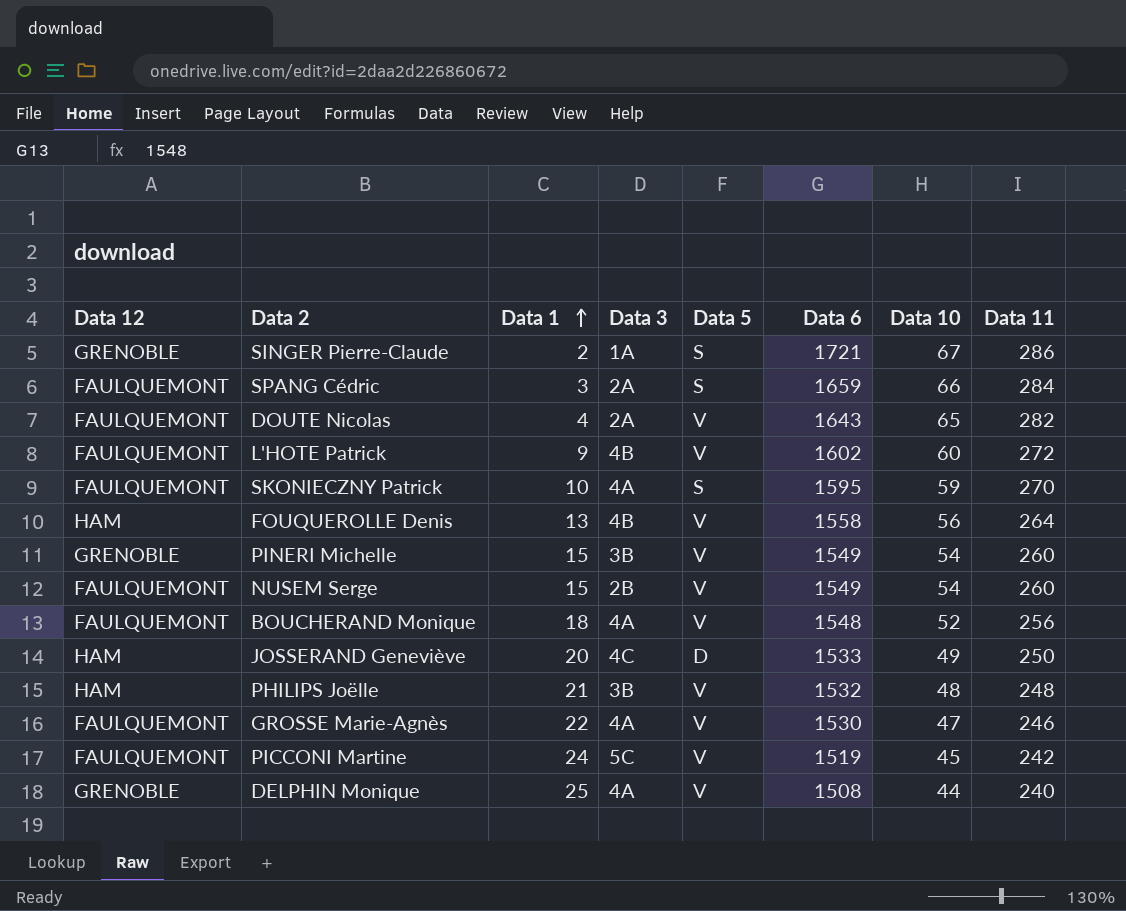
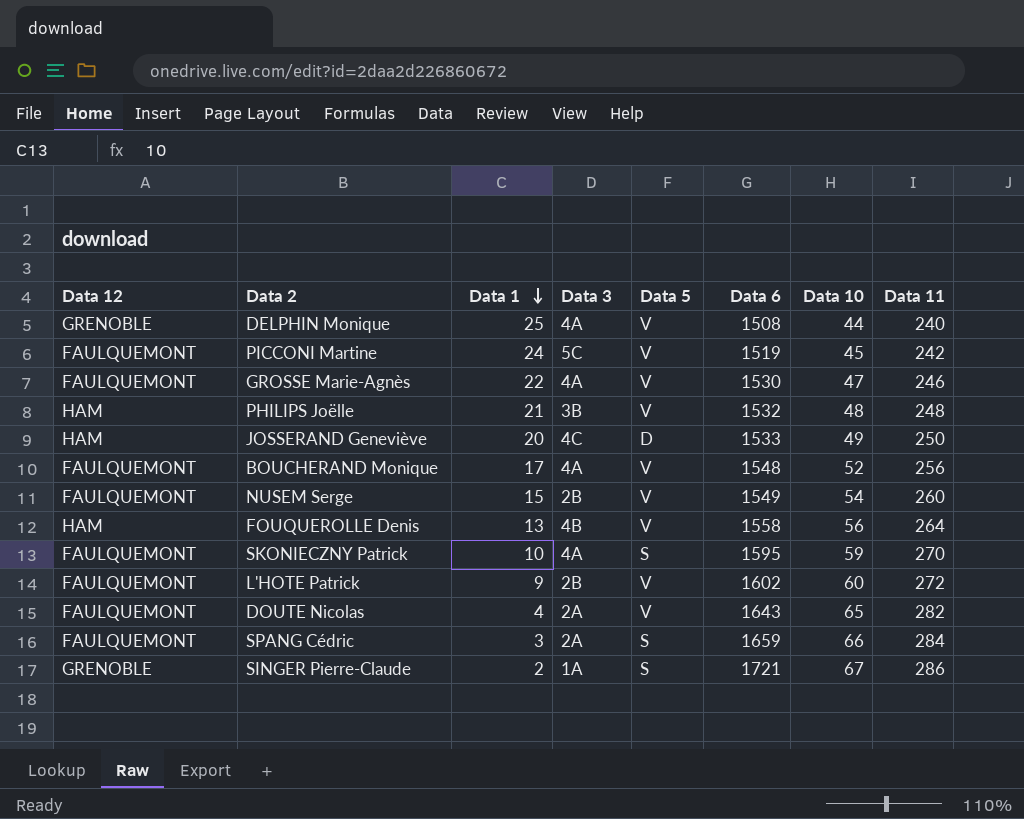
row order: Data 1 ascending -> Data 1 descending
row PINERI Michelle: GRENOBLE | 15 | 3B | V | 1549 | 54 | 260 -> none
BOUCHERAND Monique | Data 1: 18 -> 17
L'HOTE Patrick | Data 3: 4B -> 2B

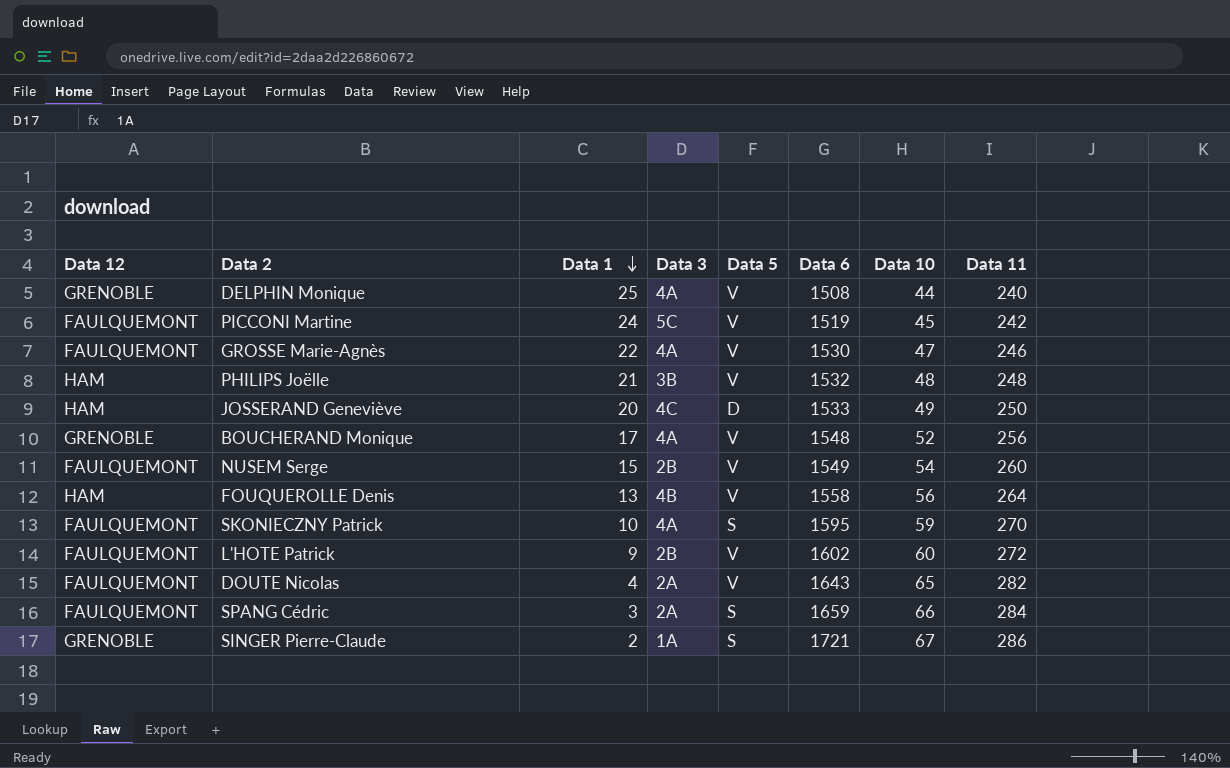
BOUCHERAND Monique | Data 12: FAULQUEMONT -> GRENOBLE

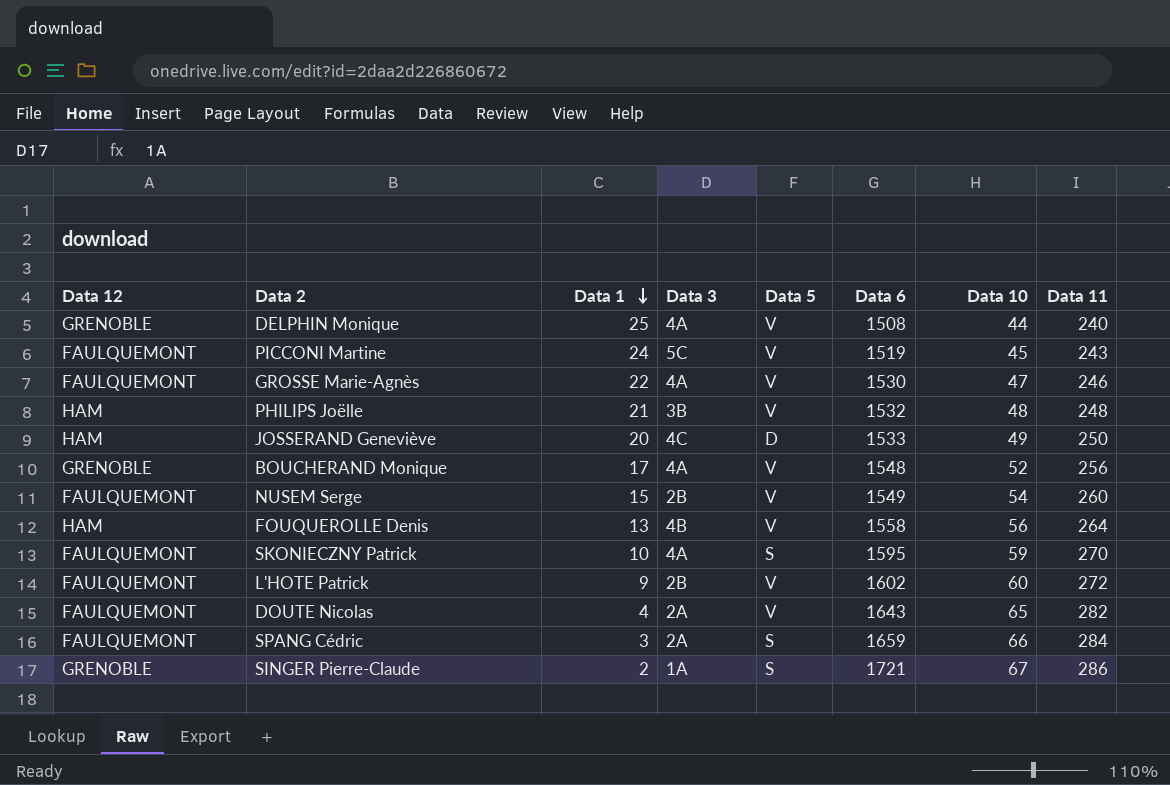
PICCONI Martine | Data 11: 242 -> 243

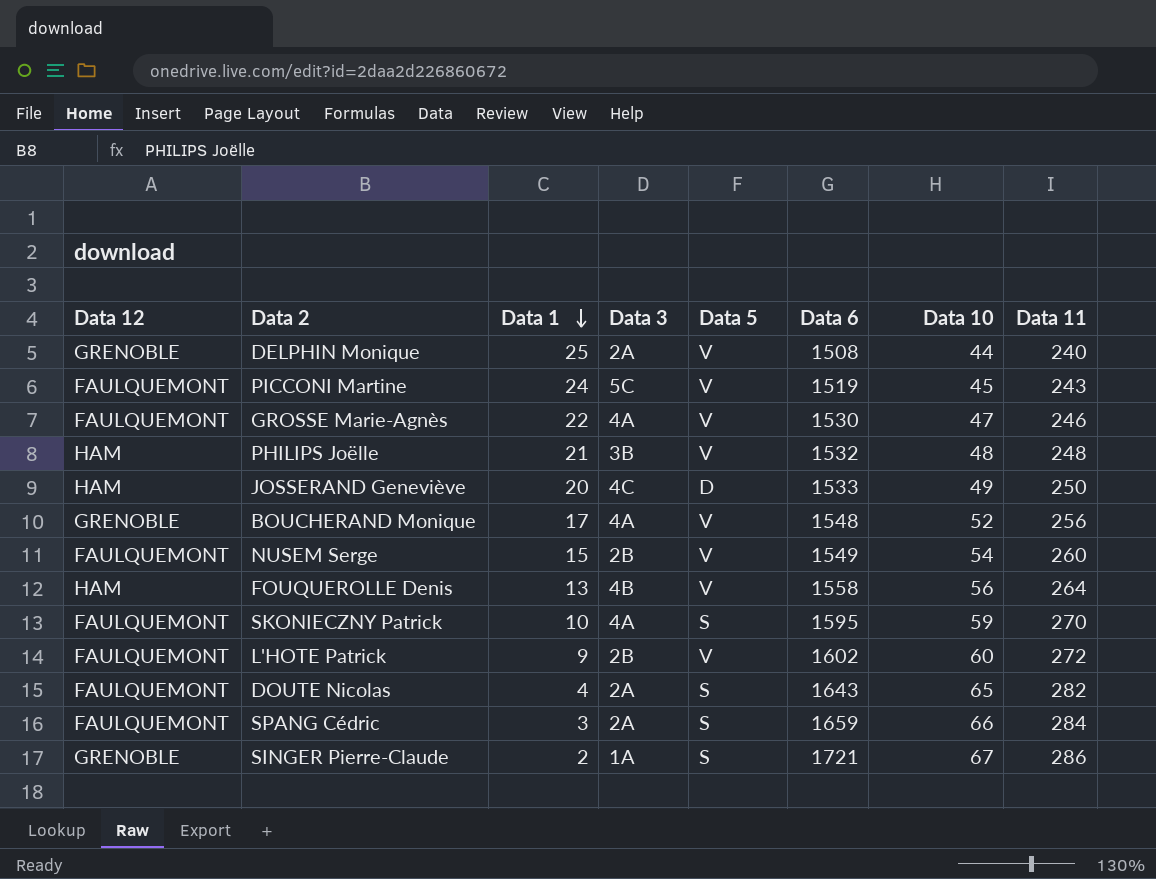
DELPHIN Monique | Data 3: 4A -> 2A
DOUTE Nicolas | Data 5: V -> S

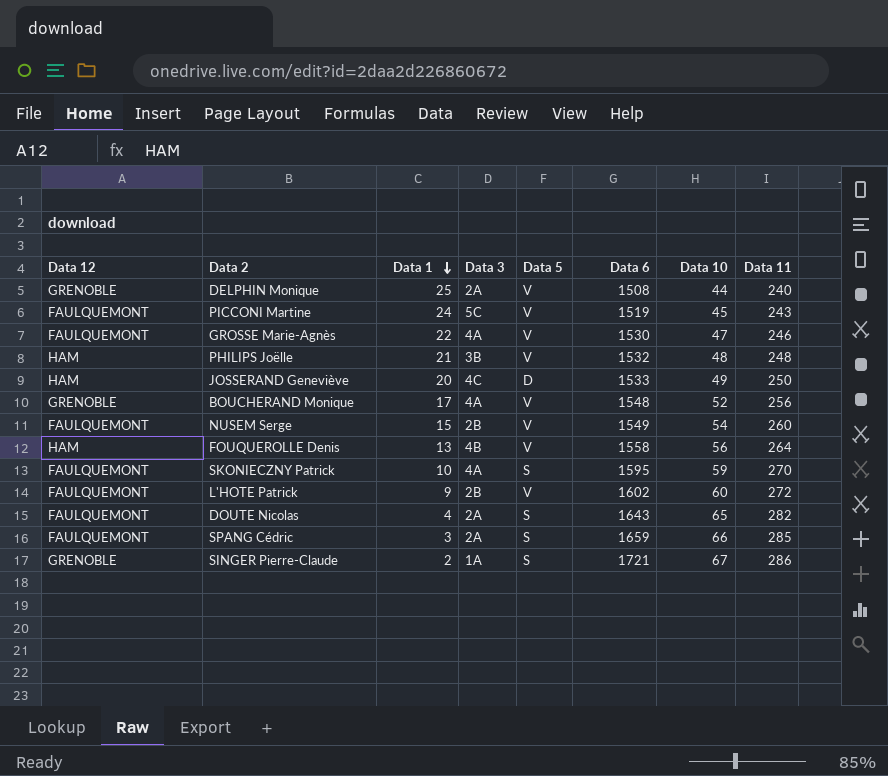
SPANG Cédric | Data 11: 284 -> 285

